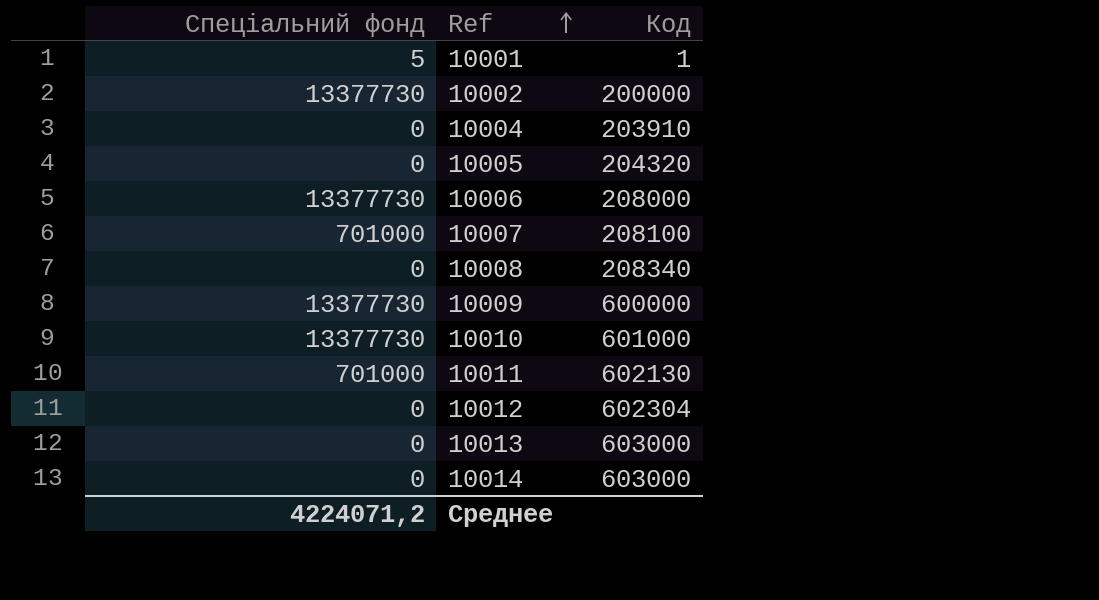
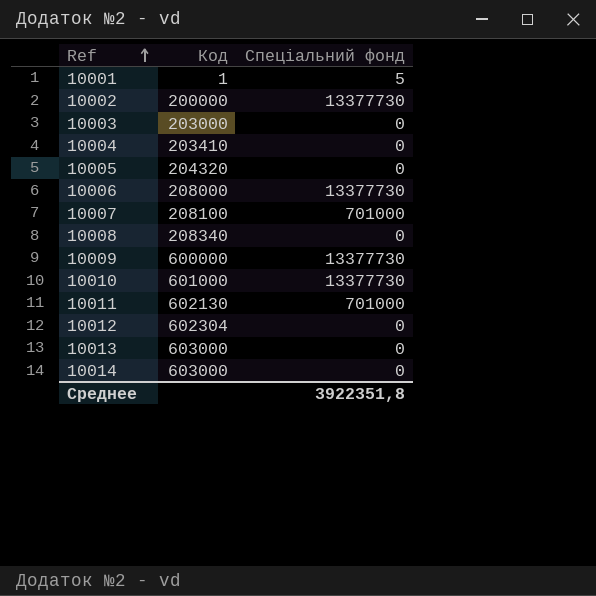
column Спеціальний фонд | position: 1 -> 3
row 10003: none -> 203000 | 0
10004 | Код: 203910 -> 203410
Среднее | Спеціальний фонд: 4224071,2 -> 3922351,8

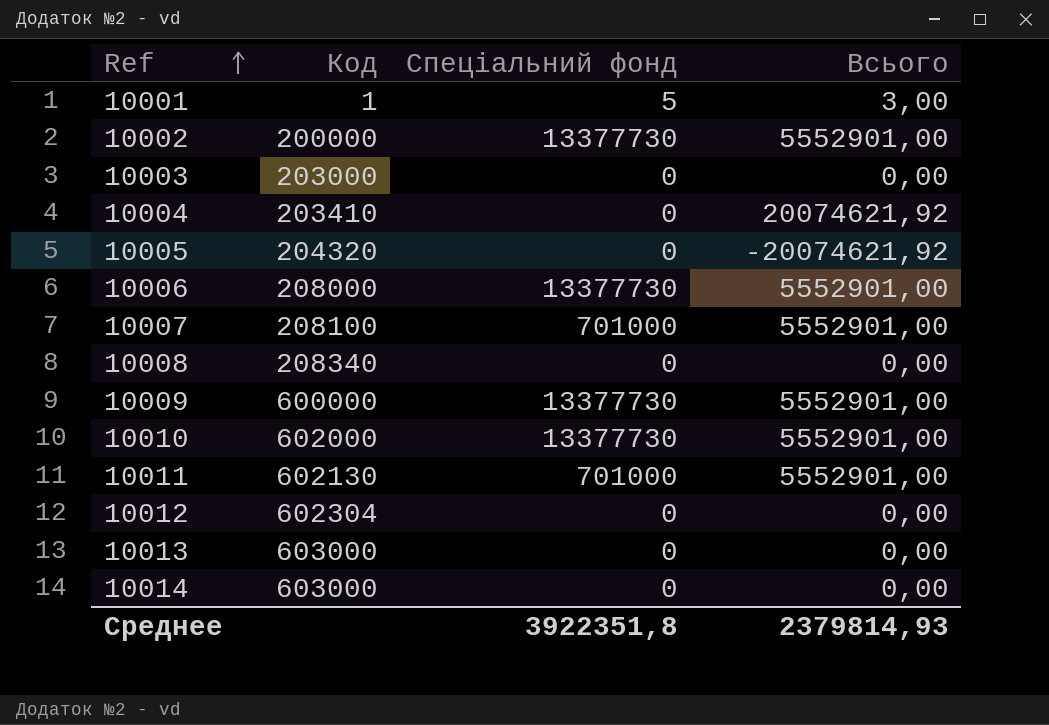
column Всього | position: none -> 4
10010 | Код: 601000 -> 602000

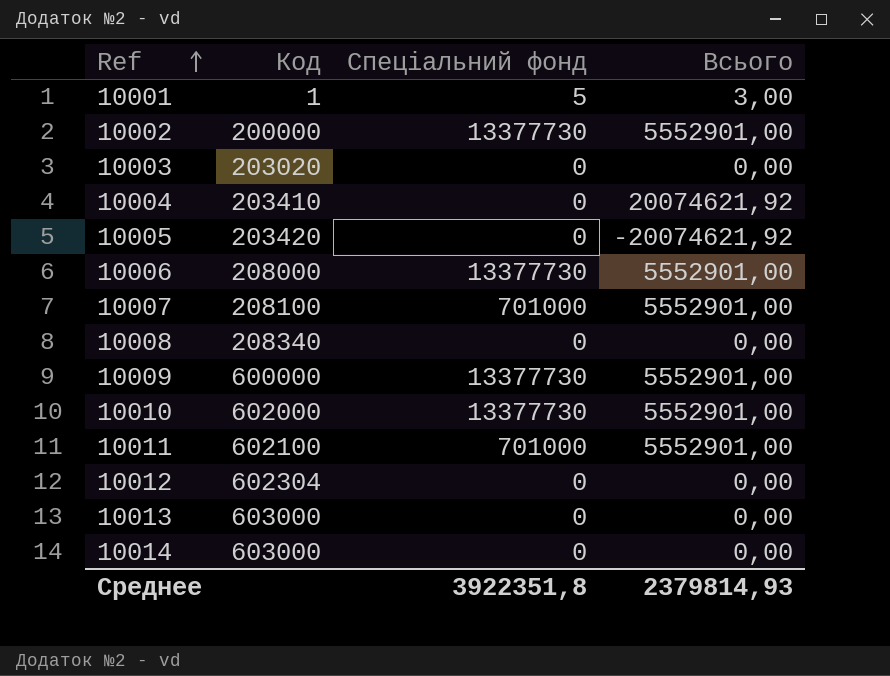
10003 | Код: 203000 -> 203020
10005 | Код: 204320 -> 203420
10011 | Код: 602130 -> 602100

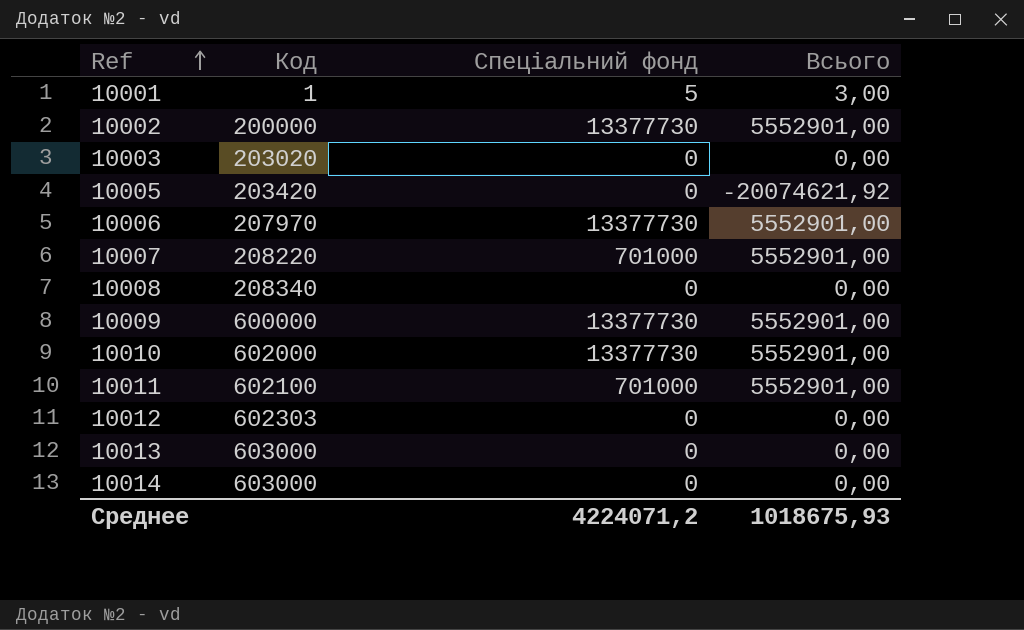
row 10004: 203410 | 0 | 20074621,92 -> none
10006 | Код: 208000 -> 207970
10007 | Код: 208100 -> 208220
10012 | Код: 602304 -> 602303
Среднее | Спеціальний фонд: 3922351,8 -> 4224071,2
Среднее | Всього: 2379814,93 -> 1018675,93

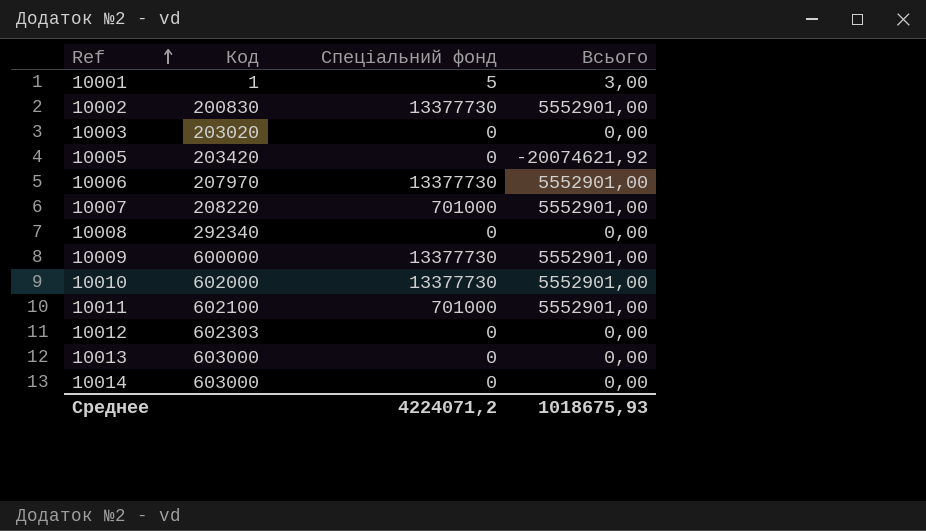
10002 | Код: 200000 -> 200830
10008 | Код: 208340 -> 292340

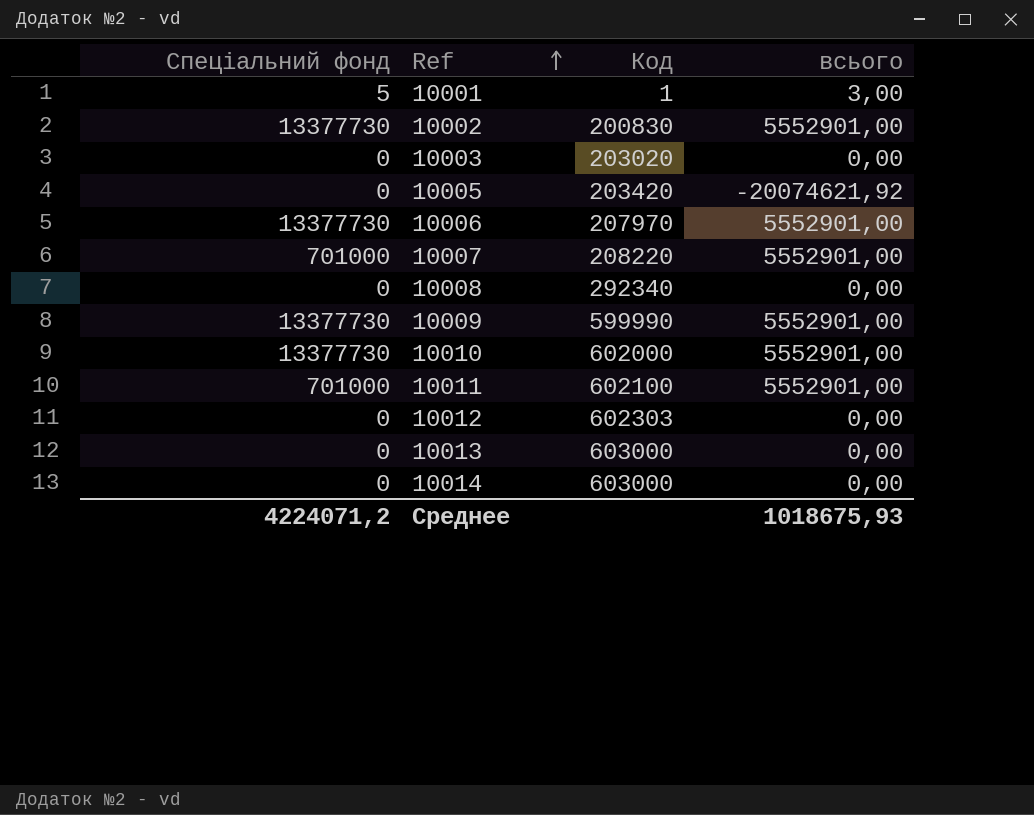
column Спеціальний фонд | position: 3 -> 1
column name: Всього -> всього
10009 | Код: 600000 -> 599990

